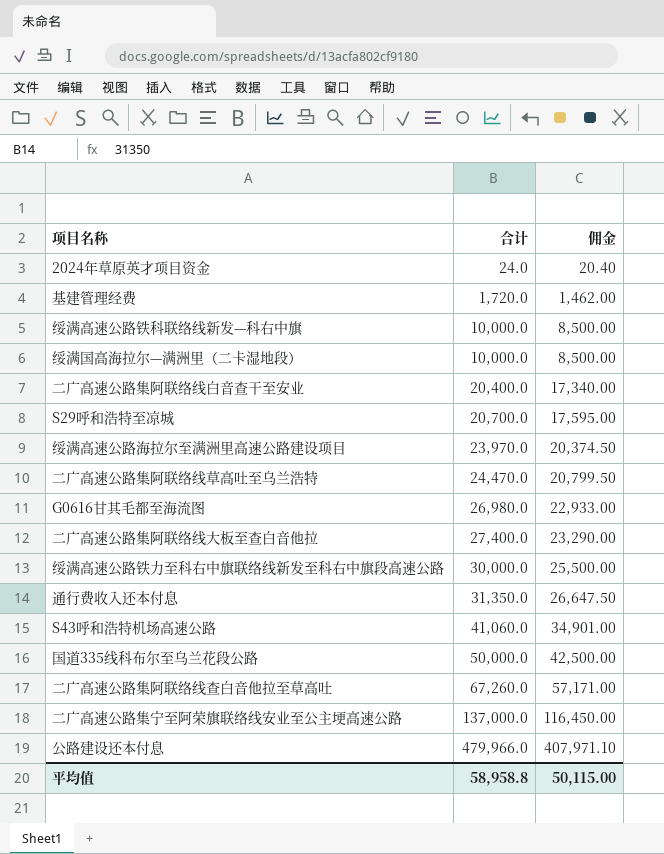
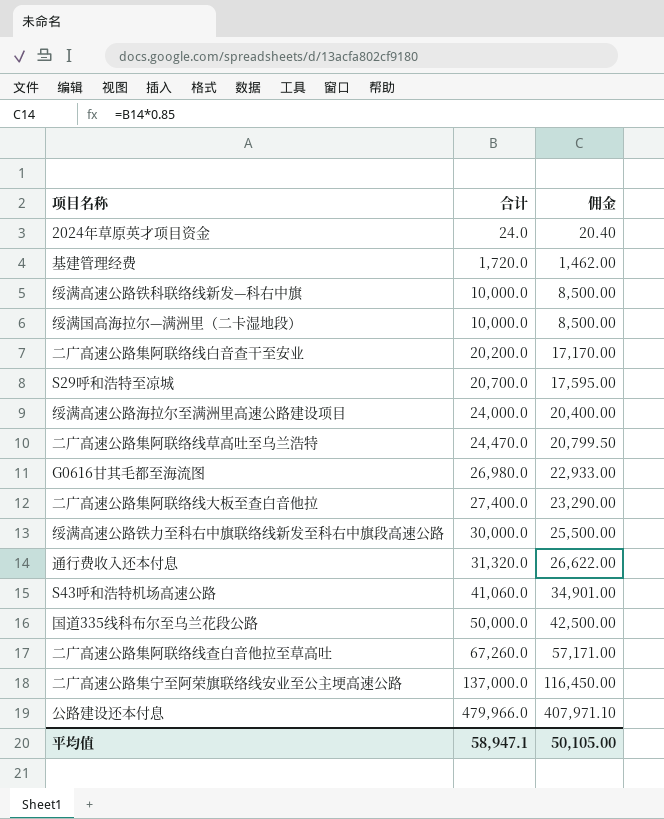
二广高速公路集阿联络线白音查干至安业 | 合计: 20,400.0 -> 20,200.0
二广高速公路集阿联络线白音查干至安业 | 佣金: 17,340.00 -> 17,170.00
绥满高速公路海拉尔至满洲里高速公路建设项目 | 合计: 23,970.0 -> 24,000.0
绥满高速公路海拉尔至满洲里高速公路建设项目 | 佣金: 20,374.50 -> 20,400.00
通行费收入还本付息 | 合计: 31,350.0 -> 31,320.0
通行费收入还本付息 | 佣金: 26,647.50 -> 26,622.00
平均值 | 合计: 58,958.8 -> 58,947.1
平均值 | 佣金: 50,115.00 -> 50,105.00

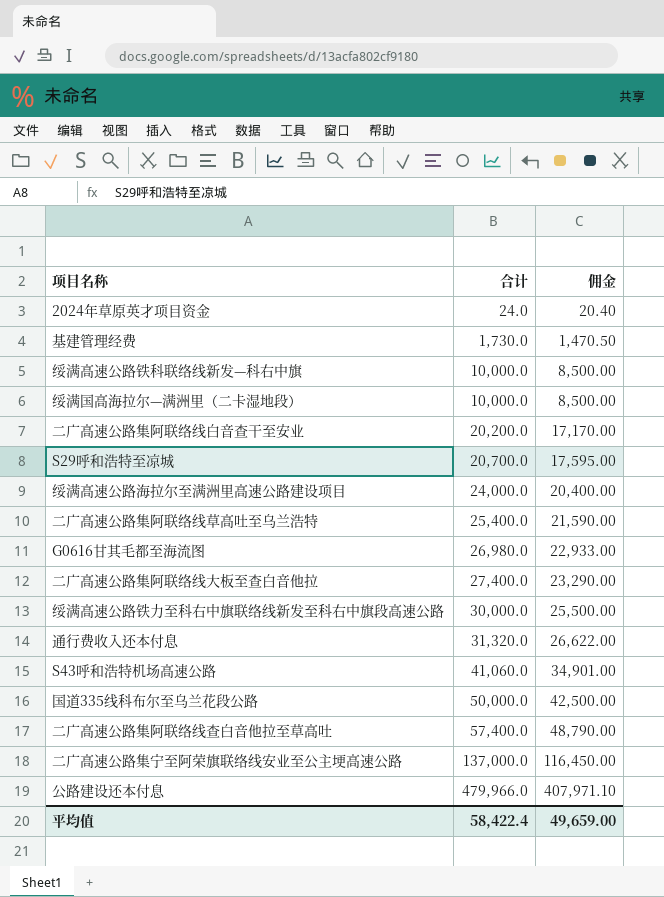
基建管理经费 | 合计: 1,720.0 -> 1,730.0
基建管理经费 | 佣金: 1,462.00 -> 1,470.50
二广高速公路集阿联络线草高吐至乌兰浩特 | 合计: 24,470.0 -> 25,400.0
二广高速公路集阿联络线草高吐至乌兰浩特 | 佣金: 20,799.50 -> 21,590.00
二广高速公路集阿联络线查白音他拉至草高吐 | 合计: 67,260.0 -> 57,400.0
二广高速公路集阿联络线查白音他拉至草高吐 | 佣金: 57,171.00 -> 48,790.00
平均值 | 合计: 58,947.1 -> 58,422.4
平均值 | 佣金: 50,105.00 -> 49,659.00

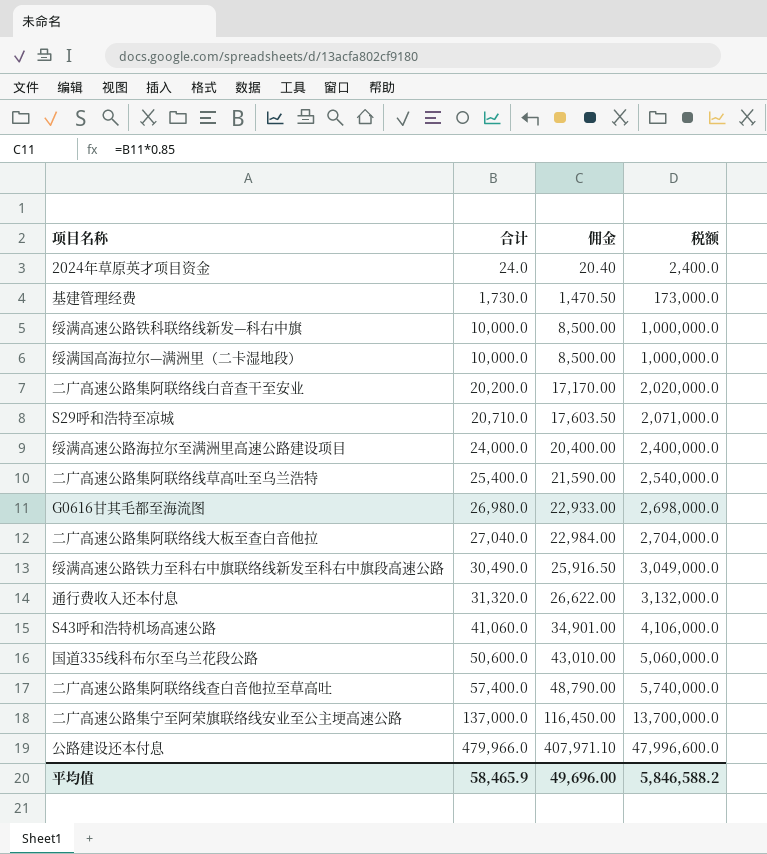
column 税额 | formula: none -> [合计] * 100
S29呼和浩特至凉城 | 合计: 20,700.0 -> 20,710.0
S29呼和浩特至凉城 | 佣金: 17,595.00 -> 17,603.50
二广高速公路集阿联络线大板至查白音他拉 | 合计: 27,400.0 -> 27,040.0
二广高速公路集阿联络线大板至查白音他拉 | 佣金: 23,290.00 -> 22,984.00
绥满高速公路铁力至科右中旗联络线新发至科右中旗段高速公路 | 合计: 30,000.0 -> 30,490.0
绥满高速公路铁力至科右中旗联络线新发至科右中旗段高速公路 | 佣金: 25,500.00 -> 25,916.50
国道335线科布尔至乌兰花段公路 | 合计: 50,000.0 -> 50,600.0
国道335线科布尔至乌兰花段公路 | 佣金: 42,500.00 -> 43,010.00
平均值 | 合计: 58,422.4 -> 58,465.9
平均值 | 佣金: 49,659.00 -> 49,696.00

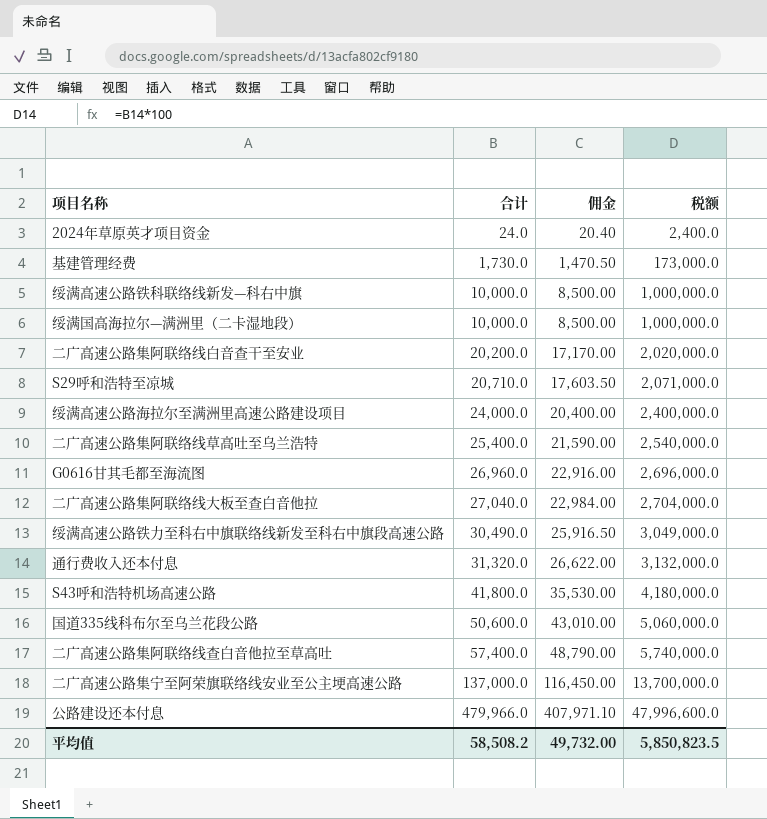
G0616甘其毛都至海流图 | 合计: 26,980.0 -> 26,960.0
G0616甘其毛都至海流图 | 佣金: 22,933.00 -> 22,916.00
G0616甘其毛都至海流图 | 税额: 2,698,000.0 -> 2,696,000.0
S43呼和浩特机场高速公路 | 合计: 41,060.0 -> 41,800.0
S43呼和浩特机场高速公路 | 佣金: 34,901.00 -> 35,530.00
S43呼和浩特机场高速公路 | 税额: 4,106,000.0 -> 4,180,000.0
平均值 | 合计: 58,465.9 -> 58,508.2
平均值 | 佣金: 49,696.00 -> 49,732.00
平均值 | 税额: 5,846,588.2 -> 5,850,823.5

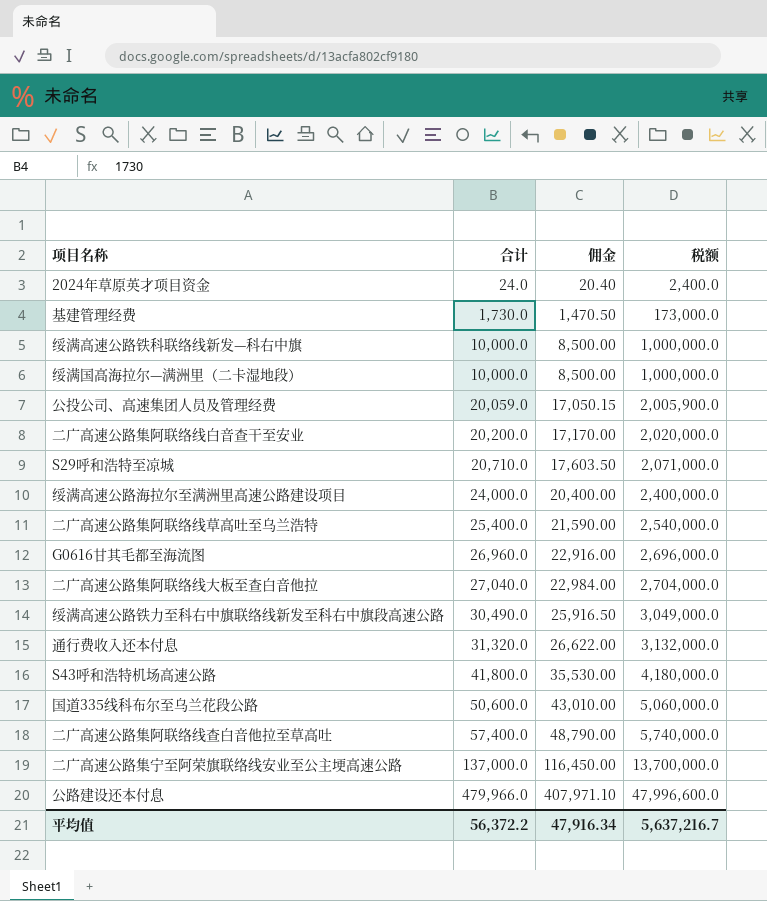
row 公投公司、高速集团人员及管理经费: none -> 20,059.0 | 17,050.15 | 2,005,900.0
平均值 | 合计: 58,508.2 -> 56,372.2
平均值 | 佣金: 49,732.00 -> 47,916.34
平均值 | 税额: 5,850,823.5 -> 5,637,216.7

